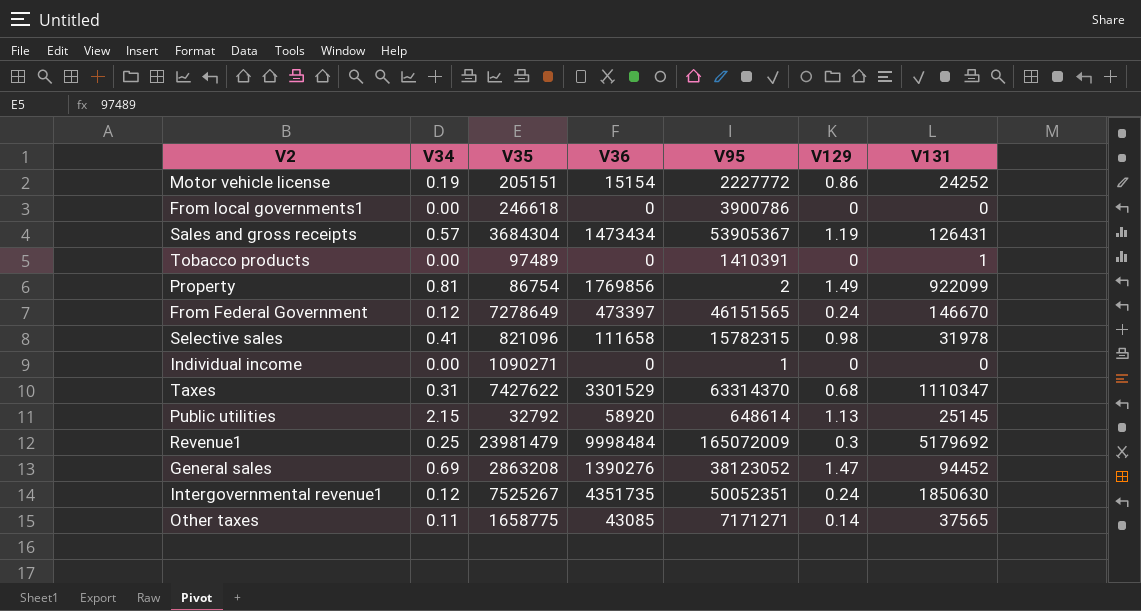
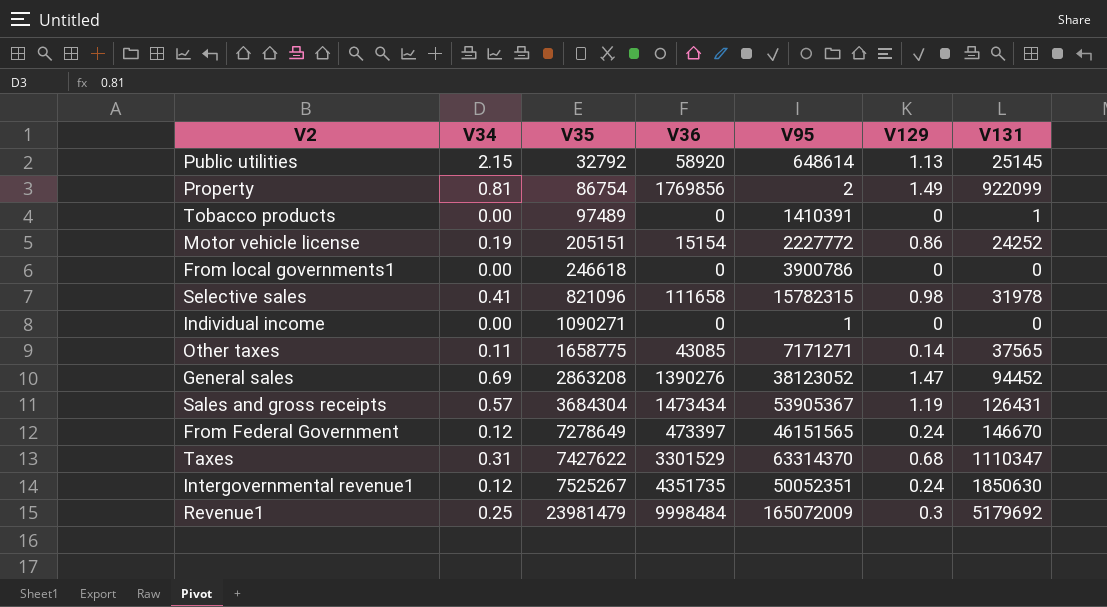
row order: none -> V35 ascending

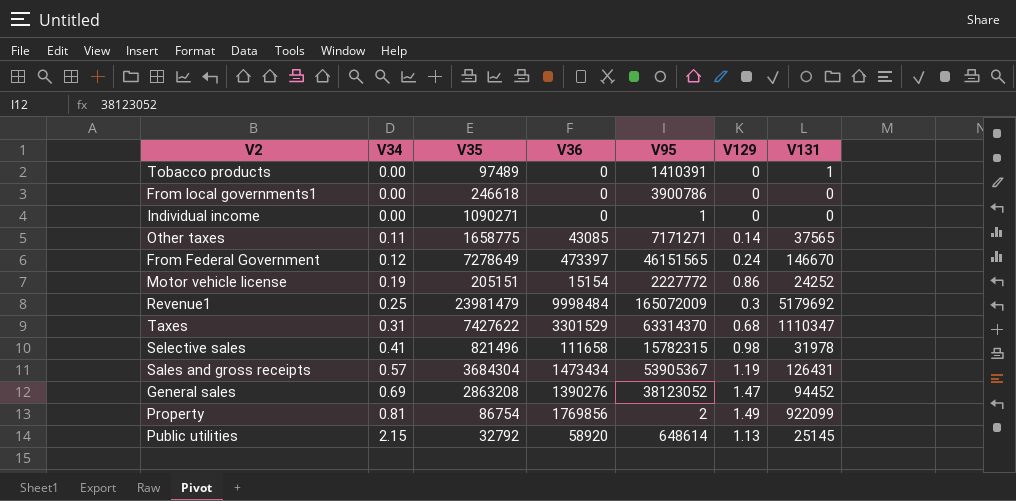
row order: V35 ascending -> V34 ascending
row Intergovernmental revenue1: 0.12 | 7525267 | 4351735 | 50052351 | 0.24 | 1850630 -> none
Selective sales | V35: 821096 -> 821496

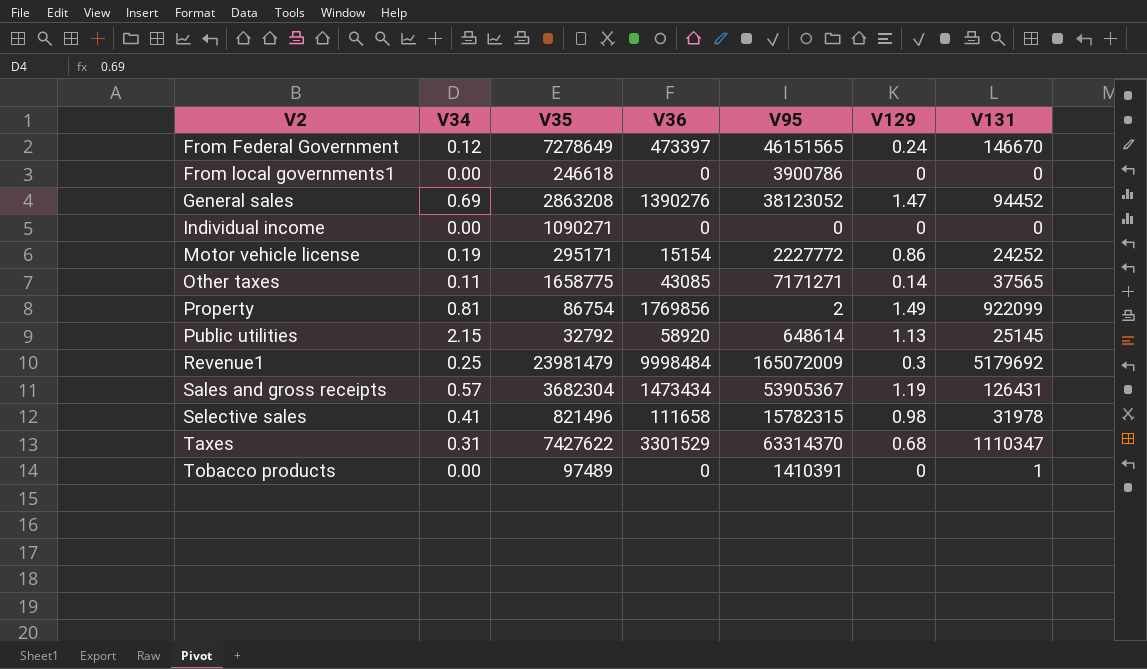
row order: V34 ascending -> V2 ascending
Individual income | V95: 1 -> 0
Motor vehicle license | V35: 205151 -> 295171
Sales and gross receipts | V35: 3684304 -> 3682304

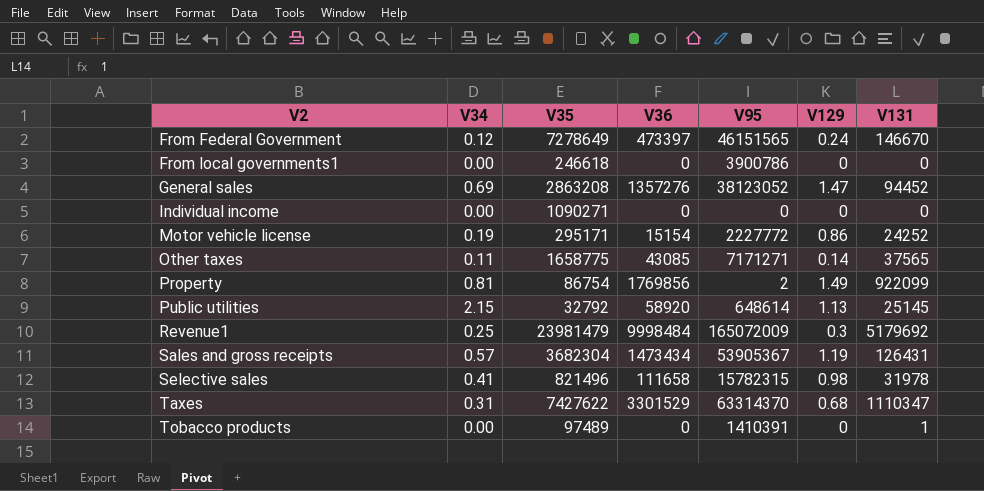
General sales | V36: 1390276 -> 1357276

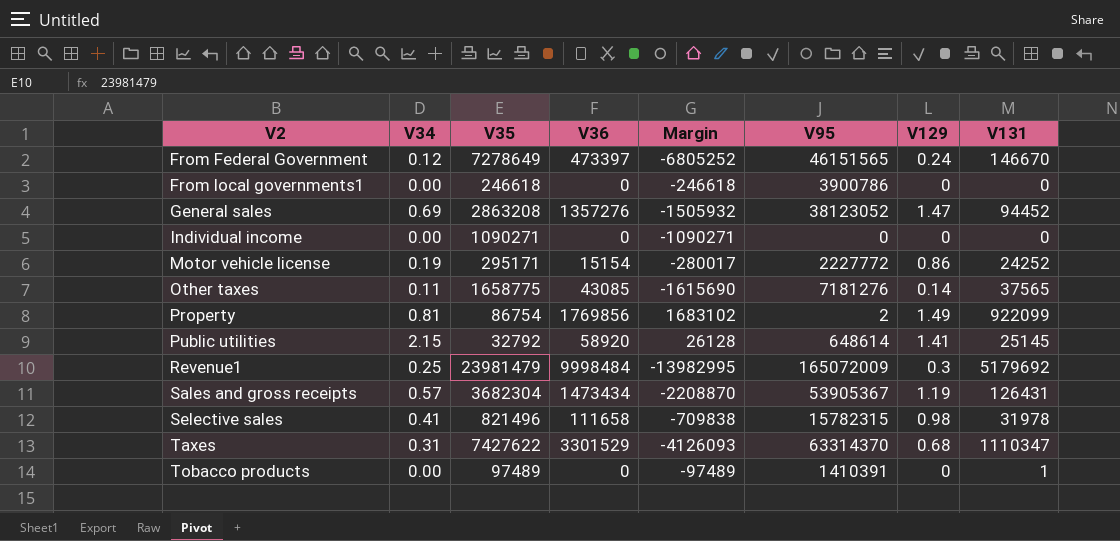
column Margin | formula: none -> [V36] - [V35]
Other taxes | V95: 7171271 -> 7181276
Public utilities | V129: 1.13 -> 1.41

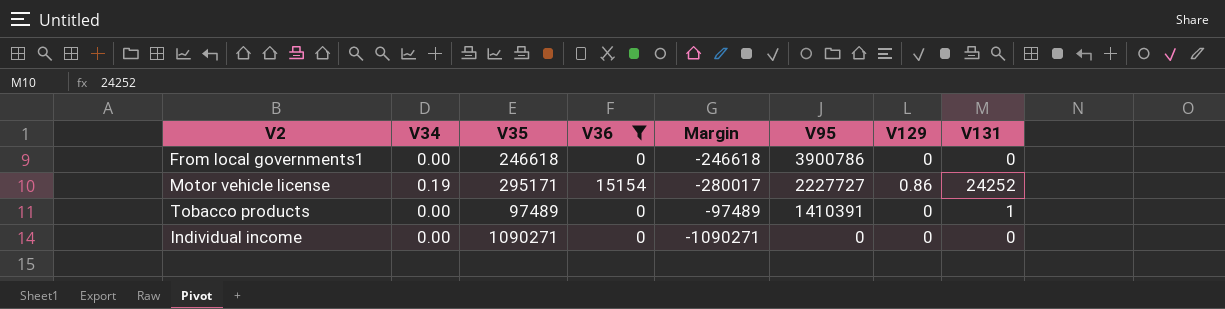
filter: none -> V36 <= 15154
row order: V2 ascending -> V95 descending
Motor vehicle license | V95: 2227772 -> 2227727

